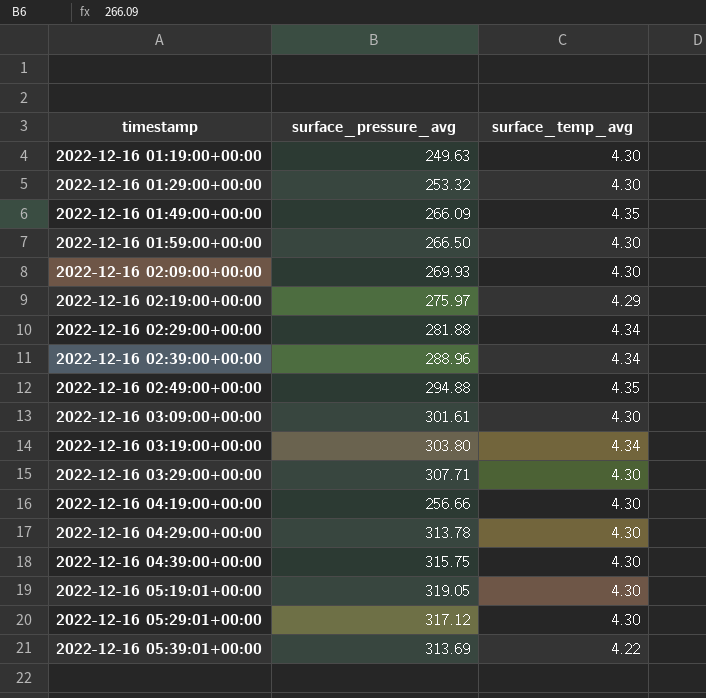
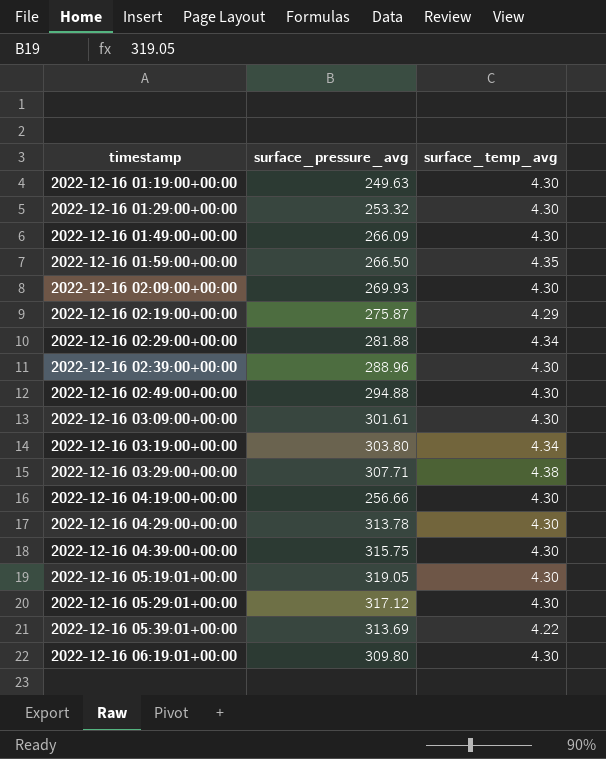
2022-12-16 01:49:00+00:00 | surface_temp_avg: 4.35 -> 4.30
2022-12-16 01:59:00+00:00 | surface_temp_avg: 4.30 -> 4.35
2022-12-16 02:19:00+00:00 | surface_pressure_avg: 275.97 -> 275.87
2022-12-16 02:39:00+00:00 | surface_temp_avg: 4.34 -> 4.30
2022-12-16 02:49:00+00:00 | surface_temp_avg: 4.35 -> 4.30
2022-12-16 03:29:00+00:00 | surface_temp_avg: 4.30 -> 4.38
row 2022-12-16 06:19:01+00:00: none -> 309.80 | 4.30

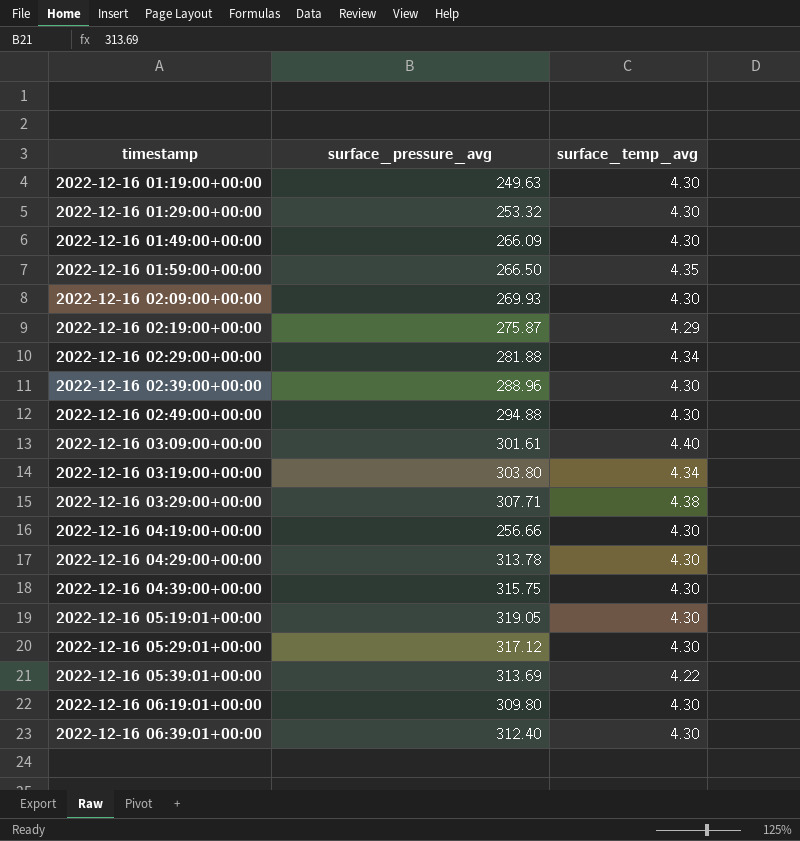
2022-12-16 03:09:00+00:00 | surface_temp_avg: 4.30 -> 4.40
row 2022-12-16 06:39:01+00:00: none -> 312.40 | 4.30

